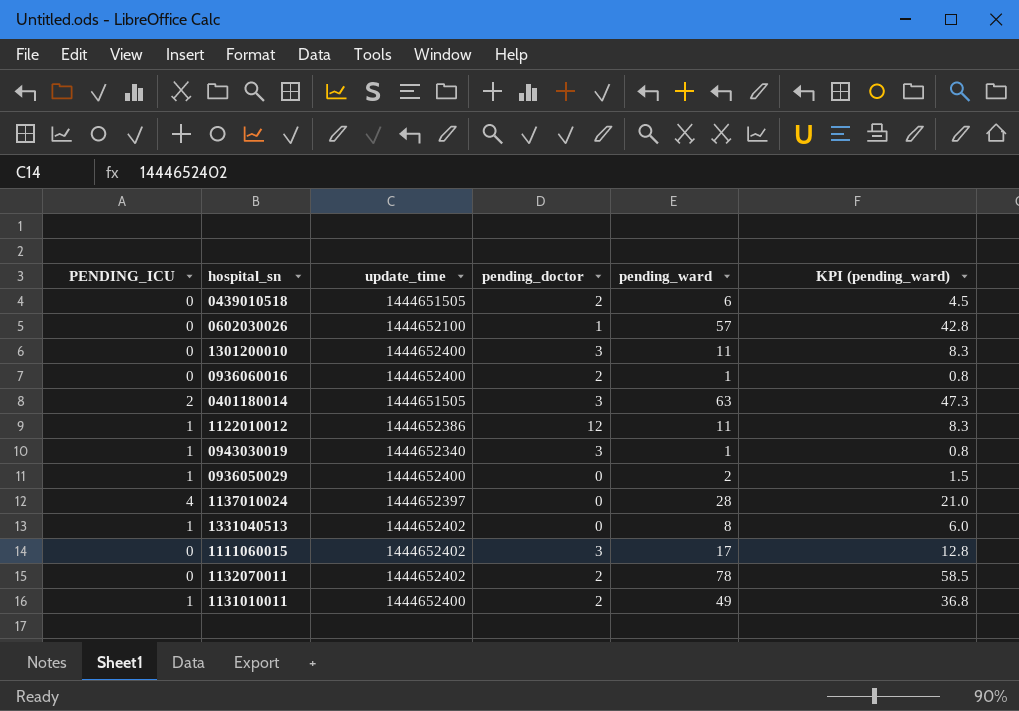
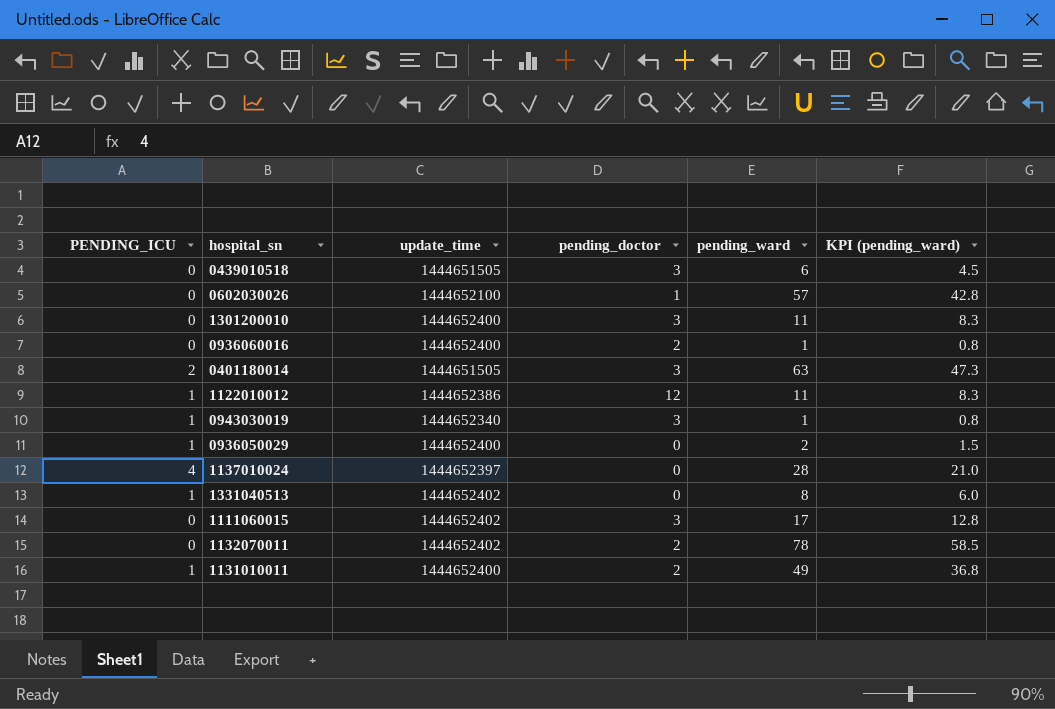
0439010518 | pending_doctor: 2 -> 3

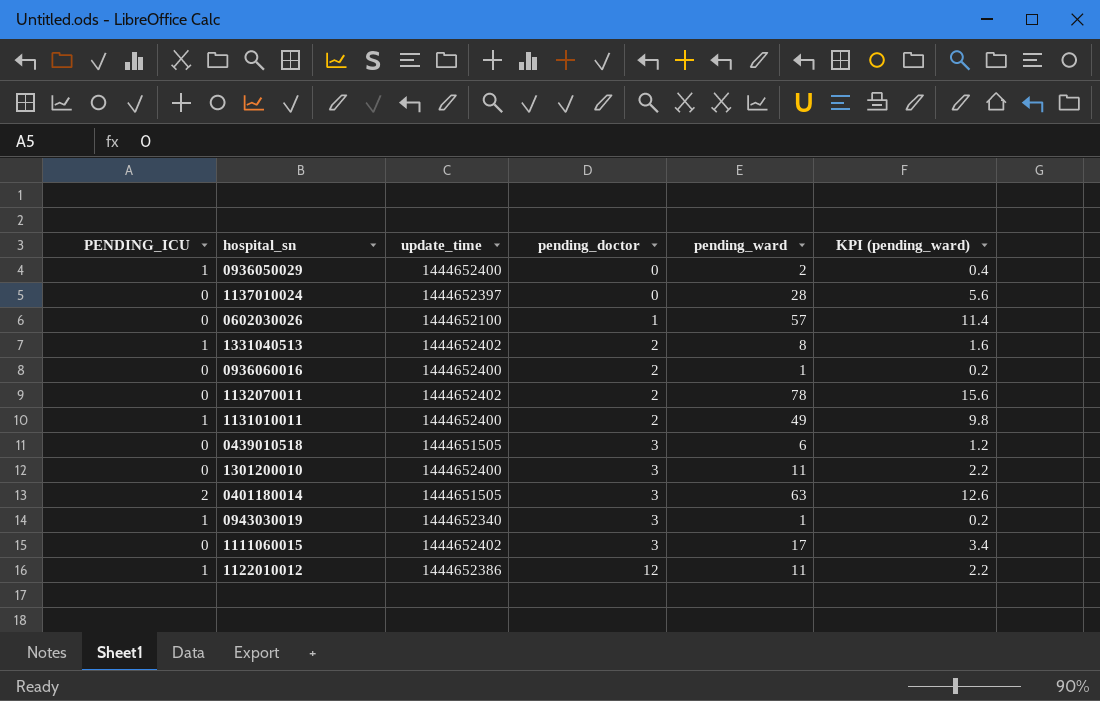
row order: none -> pending_doctor ascending
column KPI (pending_ward) | formula: [pending_ward] * 0.75 -> [pending_ward] * 0.2
1137010024 | PENDING_ICU: 4 -> 0
1331040513 | pending_doctor: 0 -> 2

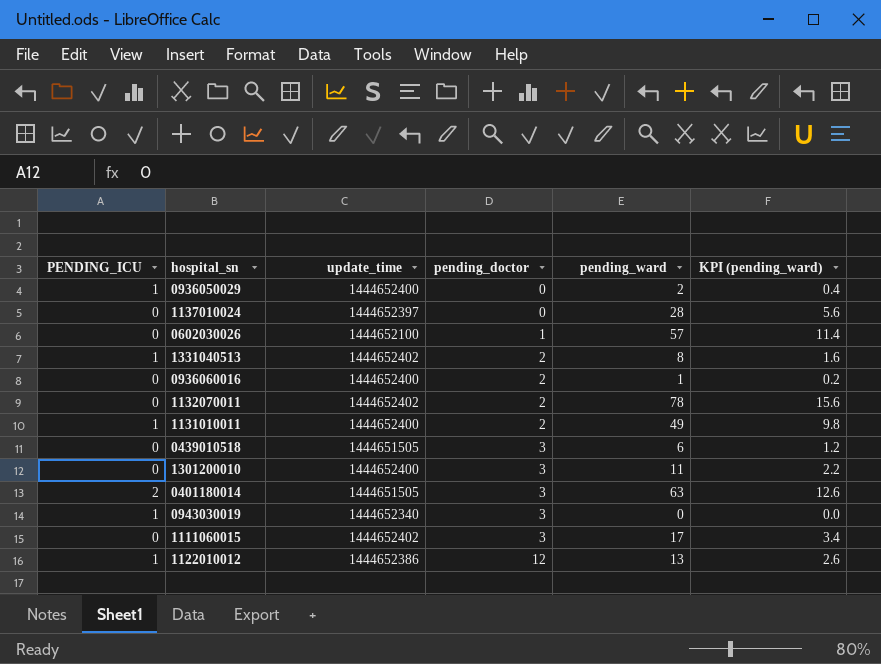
0943030019 | pending_ward: 1 -> 0
0943030019 | KPI (pending_ward): 0.2 -> 0.0
1122010012 | pending_ward: 11 -> 13
1122010012 | KPI (pending_ward): 2.2 -> 2.6

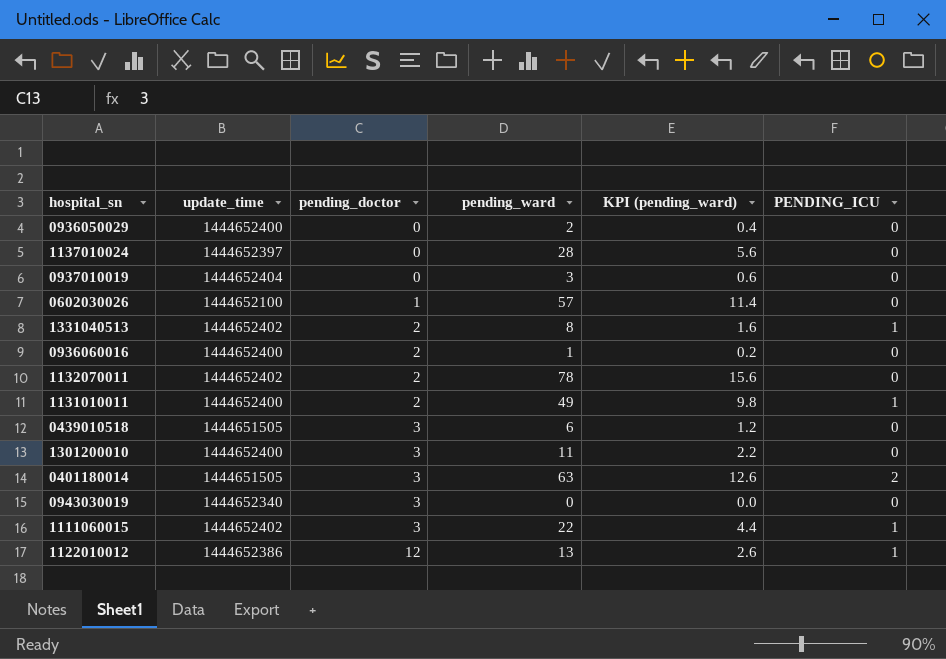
column PENDING_ICU | position: 1 -> 6
0936050029 | PENDING_ICU: 1 -> 0
row 0937010019: none -> 1444652404 | 0 | 3 | 0.6 | 0
0943030019 | PENDING_ICU: 1 -> 0
1111060015 | pending_ward: 17 -> 22
1111060015 | KPI (pending_ward): 3.4 -> 4.4
1111060015 | PENDING_ICU: 0 -> 1

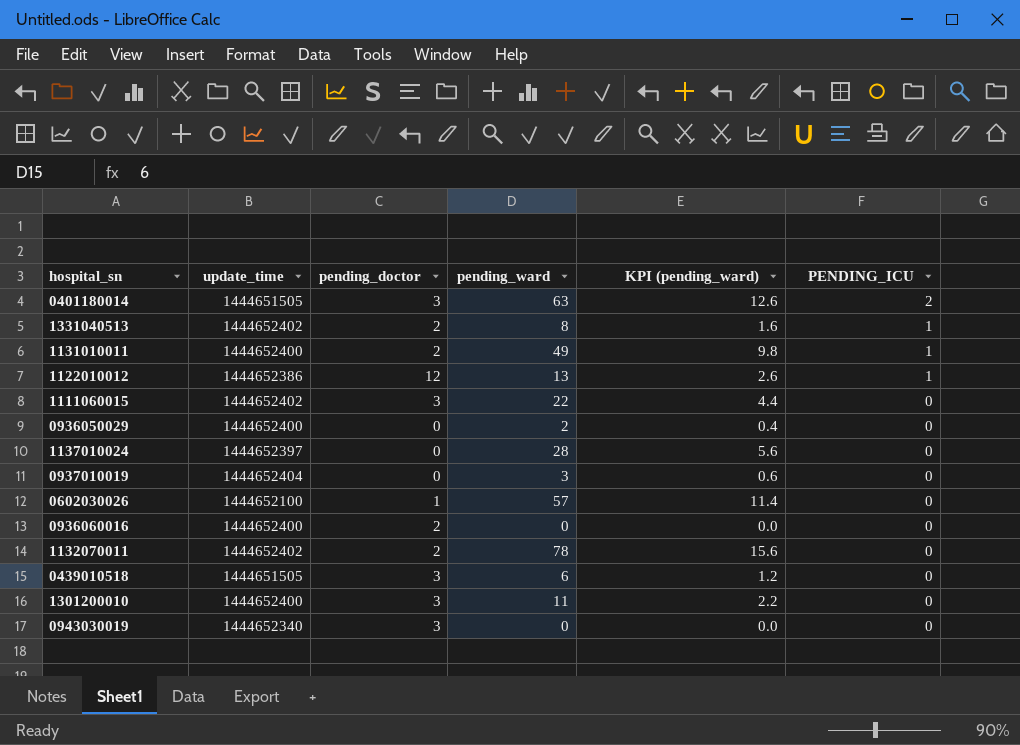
row order: pending_doctor ascending -> PENDING_ICU descending
1111060015 | PENDING_ICU: 1 -> 0
0936060016 | pending_ward: 1 -> 0
0936060016 | KPI (pending_ward): 0.2 -> 0.0

